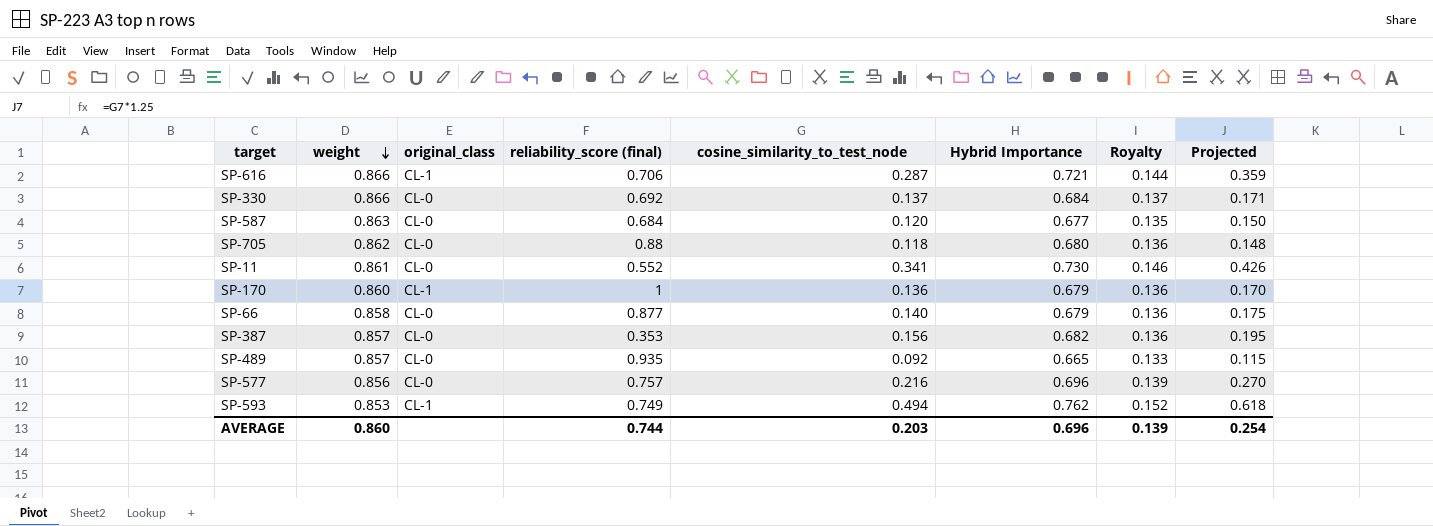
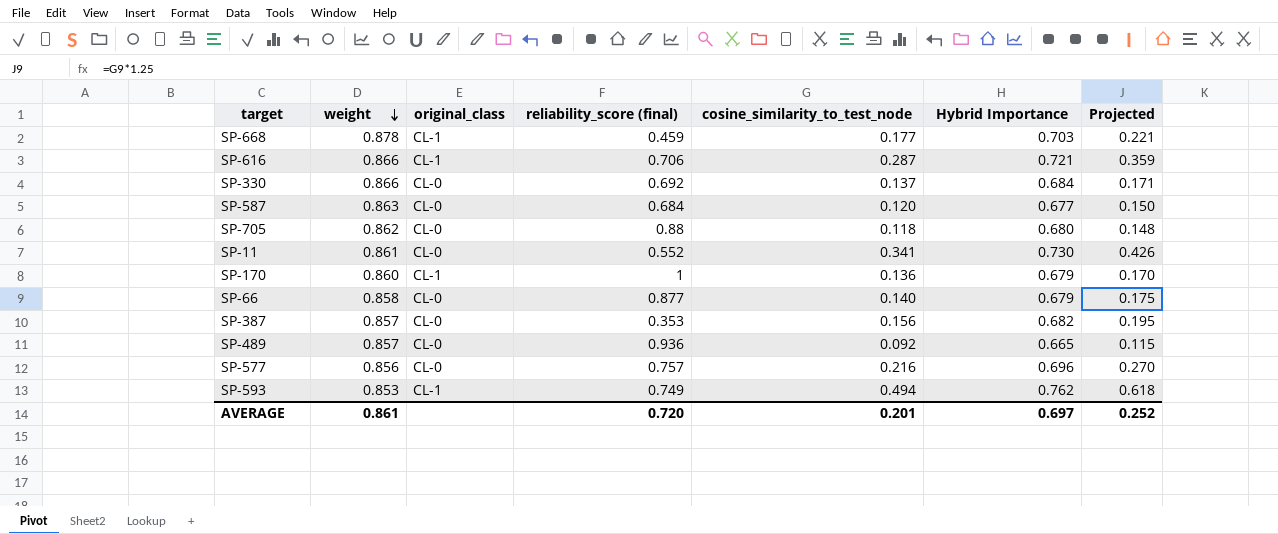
column Royalty | formula: [Hybrid Importance] * 0.2 -> none
row SP-668: none -> 0.878 | CL-1 | 0.459 | 0.177 | 0.703 | 0.221
SP-489 | reliability_score (final): 0.935 -> 0.936
AVERAGE | weight: 0.860 -> 0.861
AVERAGE | reliability_score (final): 0.744 -> 0.720
AVERAGE | cosine_similarity_to_test_node: 0.203 -> 0.201
AVERAGE | Hybrid Importance: 0.696 -> 0.697
AVERAGE | Projected: 0.254 -> 0.252

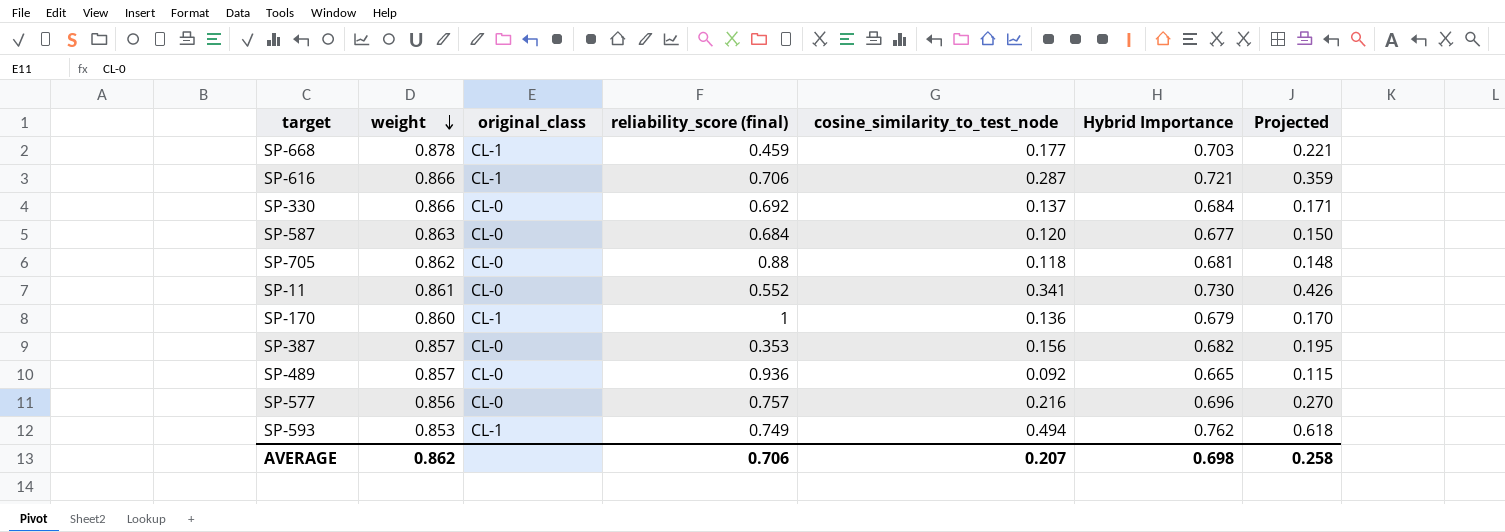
row SP-66: 0.858 | CL-0 | 0.877 | 0.140 | 0.679 | 0.175 -> none
SP-705 | Hybrid Importance: 0.680 -> 0.681
AVERAGE | weight: 0.861 -> 0.862
AVERAGE | reliability_score (final): 0.720 -> 0.706
AVERAGE | cosine_similarity_to_test_node: 0.201 -> 0.207
AVERAGE | Hybrid Importance: 0.697 -> 0.698
AVERAGE | Projected: 0.252 -> 0.258

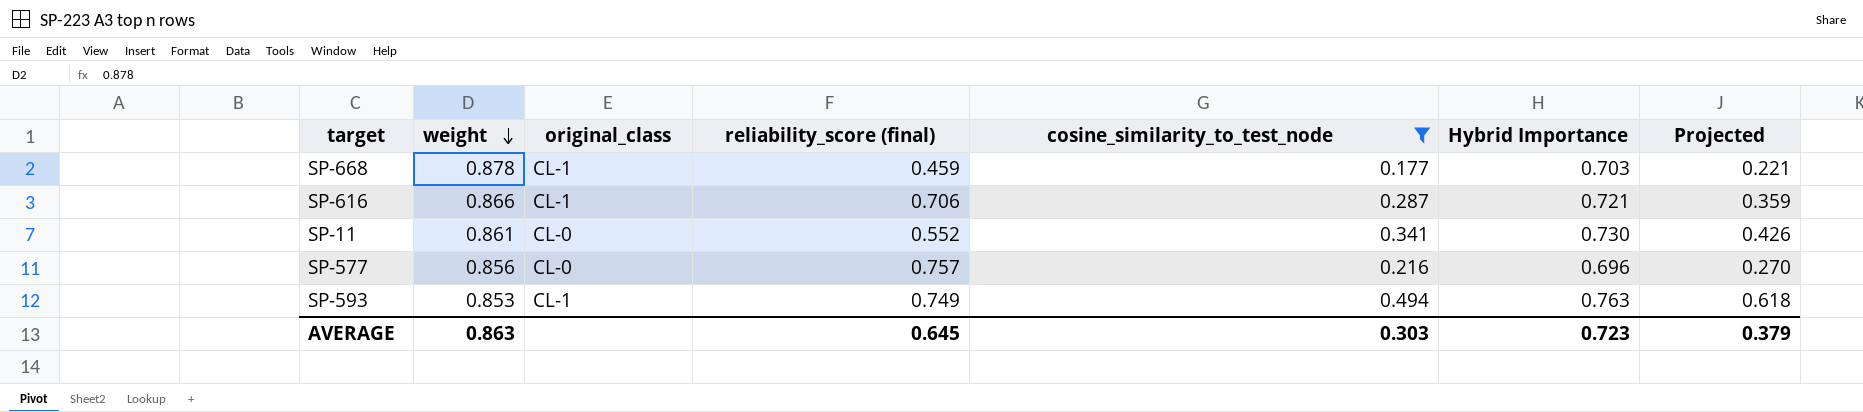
filter: none -> cosine_similarity_to_test_node >= 0.177
SP-593 | Hybrid Importance: 0.762 -> 0.763
AVERAGE | weight: 0.862 -> 0.863
AVERAGE | reliability_score (final): 0.706 -> 0.645
AVERAGE | cosine_similarity_to_test_node: 0.207 -> 0.303
AVERAGE | Hybrid Importance: 0.698 -> 0.723
AVERAGE | Projected: 0.258 -> 0.379

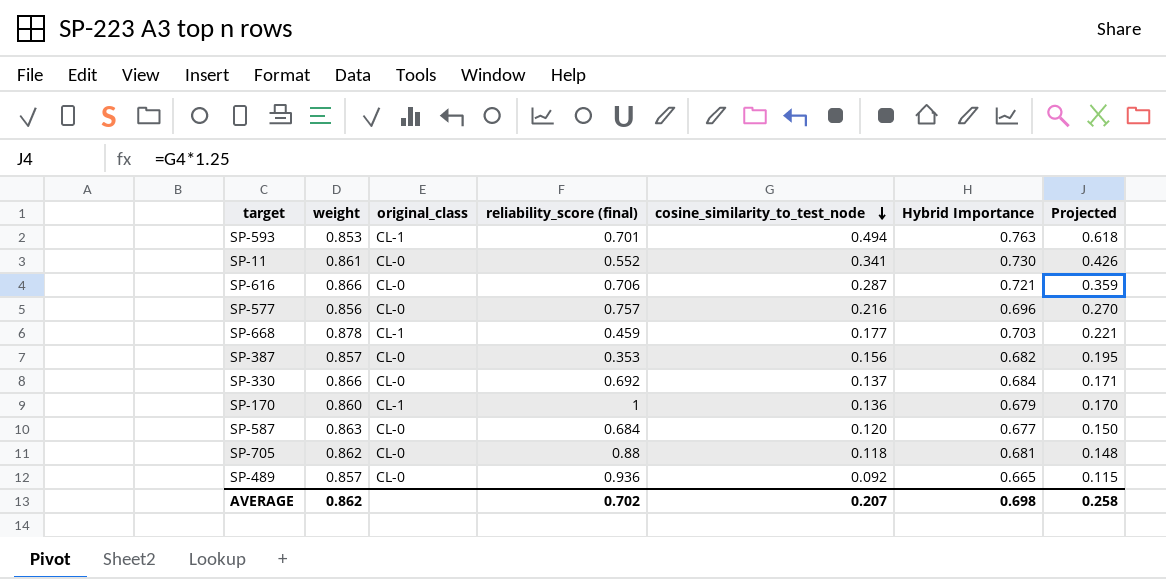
filter: cosine_similarity_to_test_node >= 0.177 -> none
row order: weight descending -> cosine_similarity_to_test_node descending
SP-593 | reliability_score (final): 0.749 -> 0.701
SP-616 | original_class: CL-1 -> CL-0
AVERAGE | weight: 0.863 -> 0.862
AVERAGE | reliability_score (final): 0.645 -> 0.702
AVERAGE | cosine_similarity_to_test_node: 0.303 -> 0.207
AVERAGE | Hybrid Importance: 0.723 -> 0.698
AVERAGE | Projected: 0.379 -> 0.258

